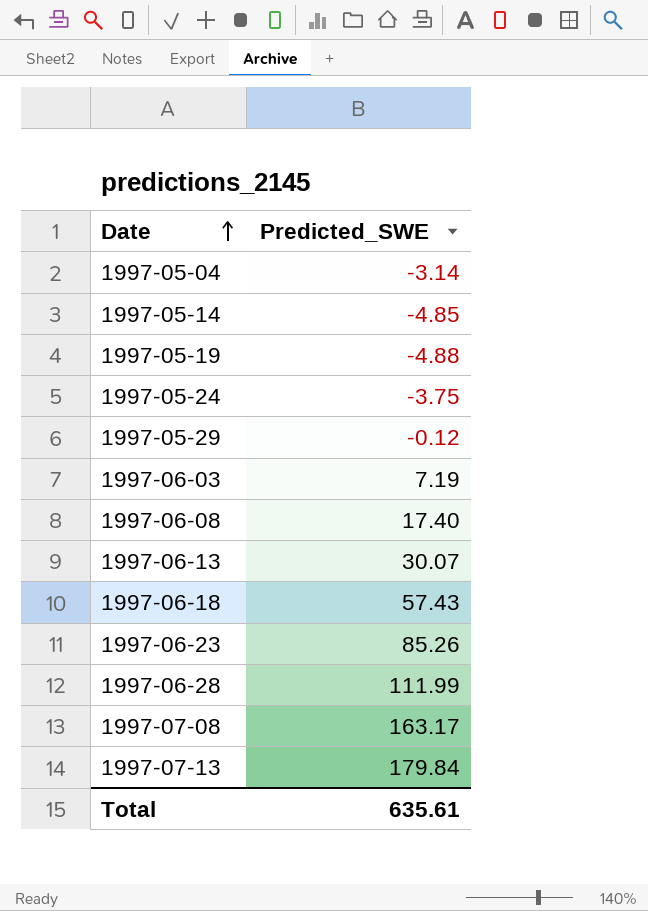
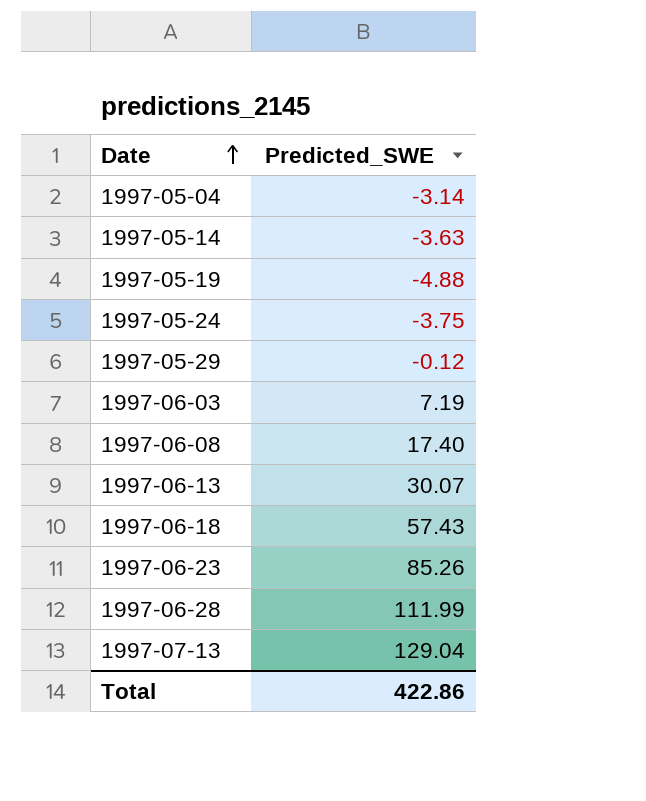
row 1997-07-08: 163.17 -> none
1997-05-14 | Predicted_SWE: -4.85 -> -3.63
1997-07-13 | Predicted_SWE: 179.84 -> 129.04
Total | Predicted_SWE: 635.61 -> 422.86

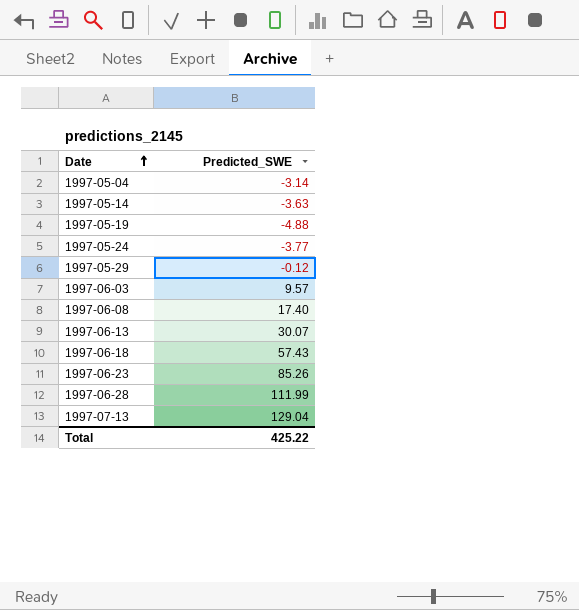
1997-05-24 | Predicted_SWE: -3.75 -> -3.77
1997-06-03 | Predicted_SWE: 7.19 -> 9.57
Total | Predicted_SWE: 422.86 -> 425.22

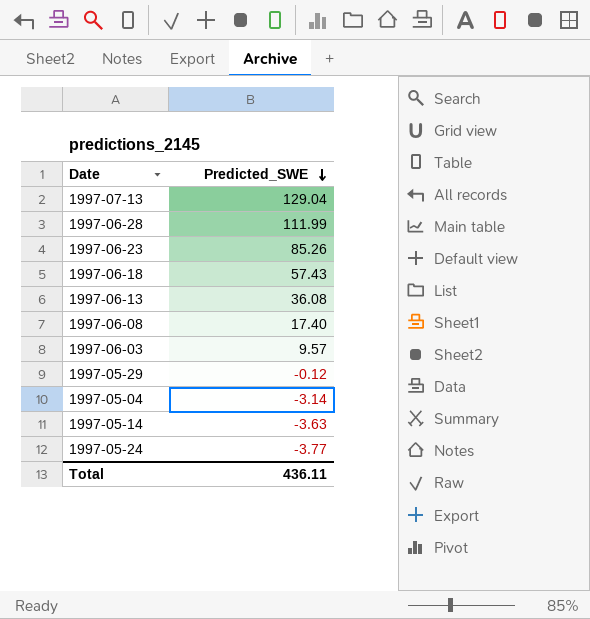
row order: Date ascending -> Predicted_SWE descending
row 1997-05-19: -4.88 -> none
1997-06-13 | Predicted_SWE: 30.07 -> 36.08
Total | Predicted_SWE: 425.22 -> 436.11

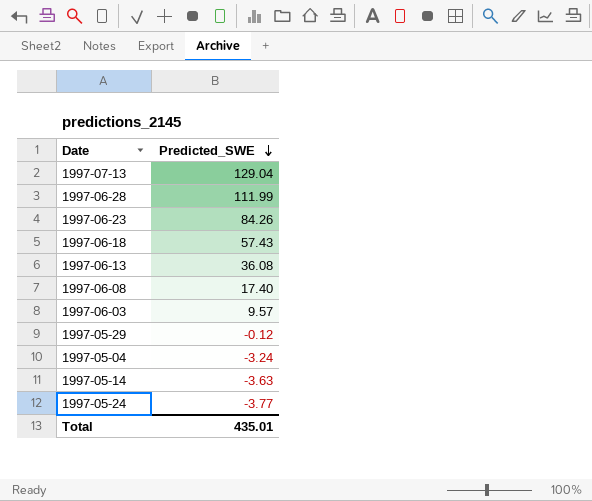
1997-06-23 | Predicted_SWE: 85.26 -> 84.26
1997-05-04 | Predicted_SWE: -3.14 -> -3.24
Total | Predicted_SWE: 436.11 -> 435.01

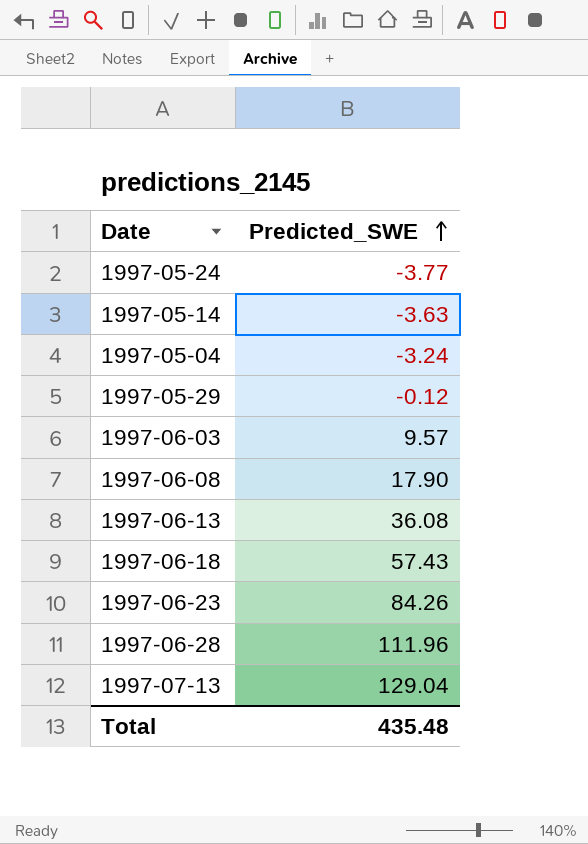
row order: Predicted_SWE descending -> Predicted_SWE ascending
1997-06-08 | Predicted_SWE: 17.40 -> 17.90
1997-06-28 | Predicted_SWE: 111.99 -> 111.96
Total | Predicted_SWE: 435.01 -> 435.48

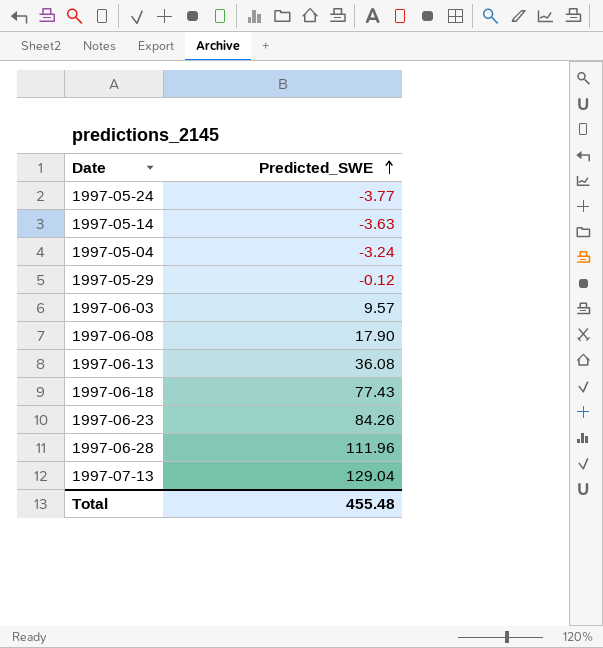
1997-06-18 | Predicted_SWE: 57.43 -> 77.43
Total | Predicted_SWE: 435.48 -> 455.48

